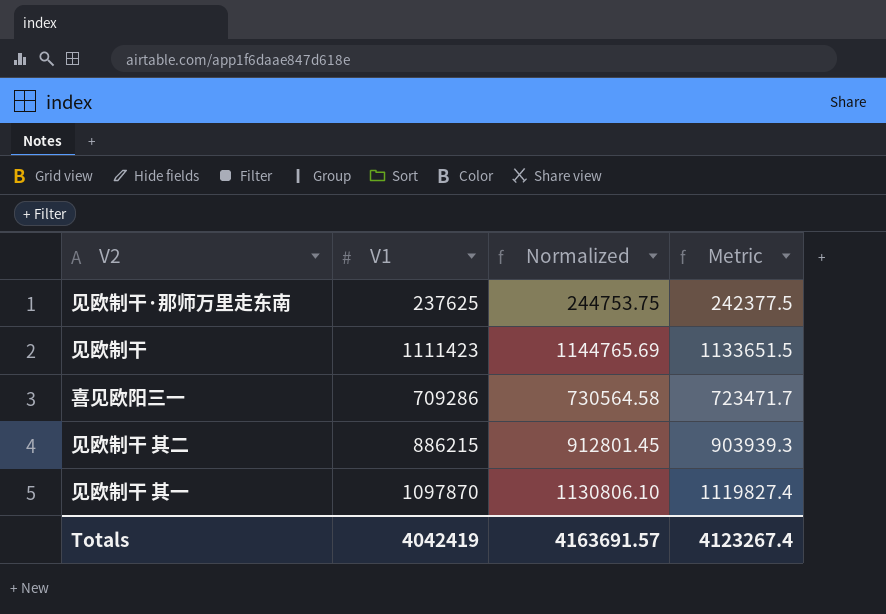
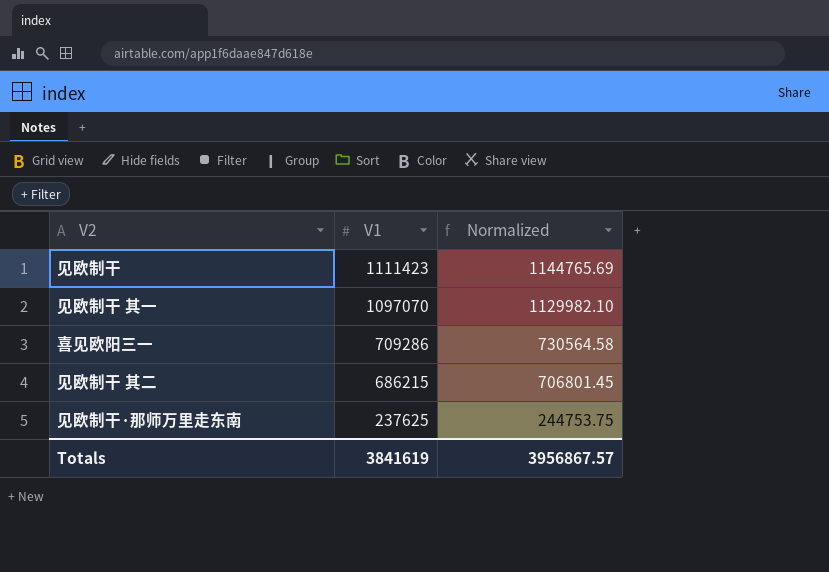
row order: none -> V1 descending
column Metric | formula: [V1] * 1.02 -> none
见欧制干 其一 | V1: 1097870 -> 1097070
见欧制干 其一 | Normalized: 1130806.10 -> 1129982.10
见欧制干 其二 | V1: 886215 -> 686215
见欧制干 其二 | Normalized: 912801.45 -> 706801.45
Totals | V1: 4042419 -> 3841619
Totals | Normalized: 4163691.57 -> 3956867.57

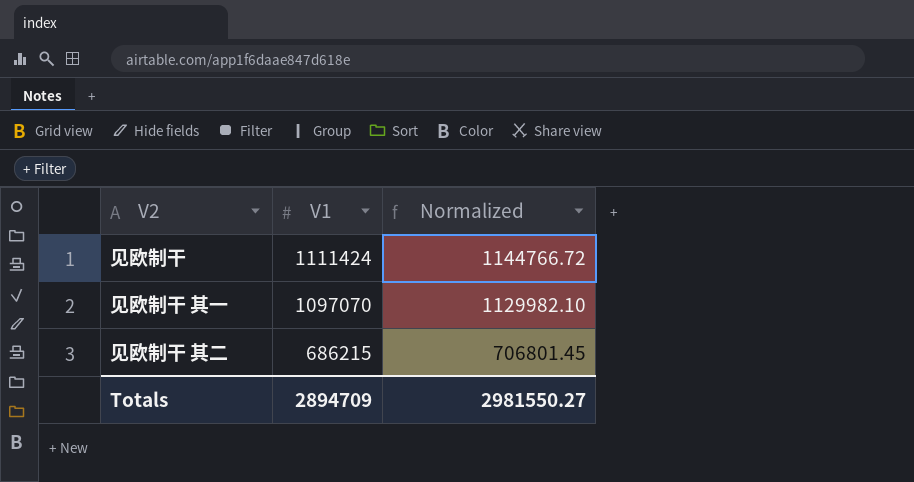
row 喜见欧阳三一: 709286 | 730564.58 -> none
row 见欧制干·那师万里走东南: 237625 | 244753.75 -> none
见欧制干 | V1: 1111423 -> 1111424
见欧制干 | Normalized: 1144765.69 -> 1144766.72
Totals | V1: 3841619 -> 2894709
Totals | Normalized: 3956867.57 -> 2981550.27

